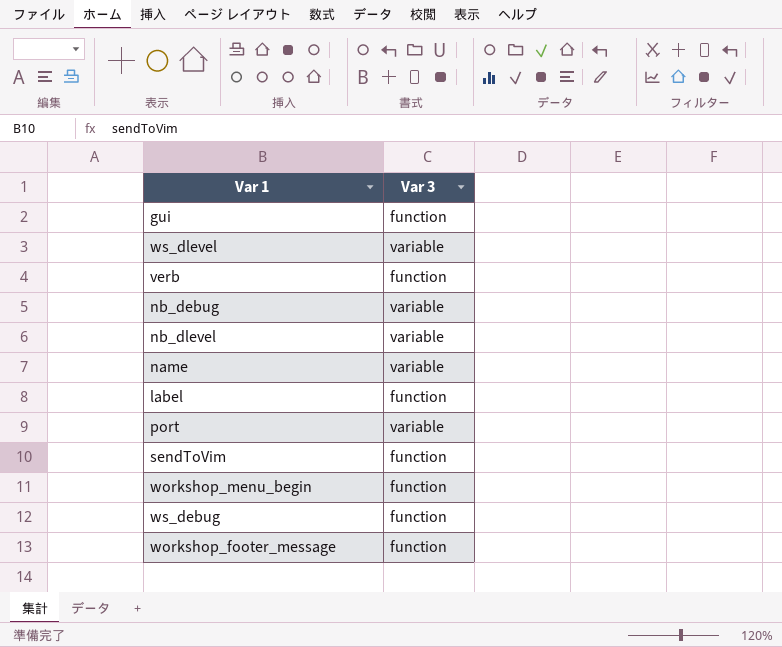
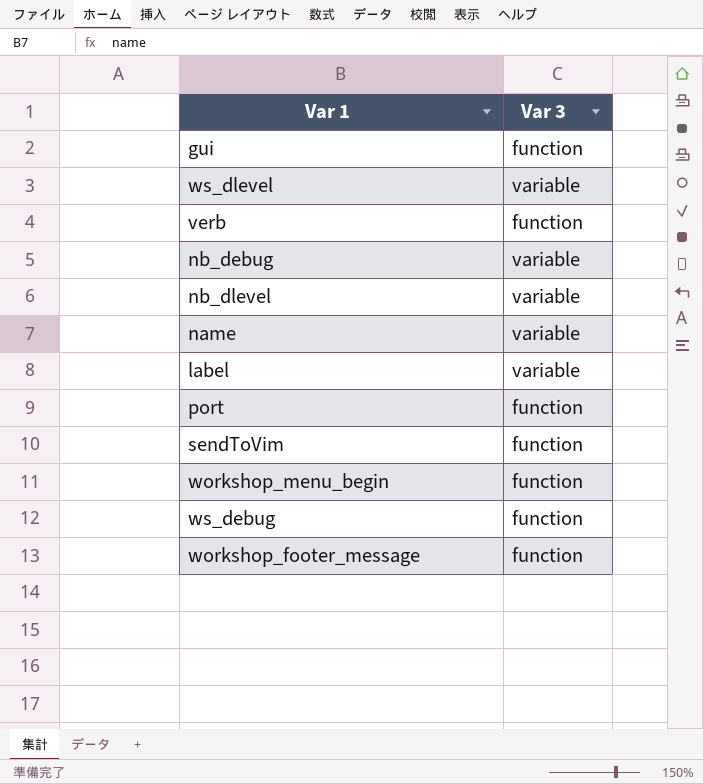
label | Var 3: function -> variable
port | Var 3: variable -> function

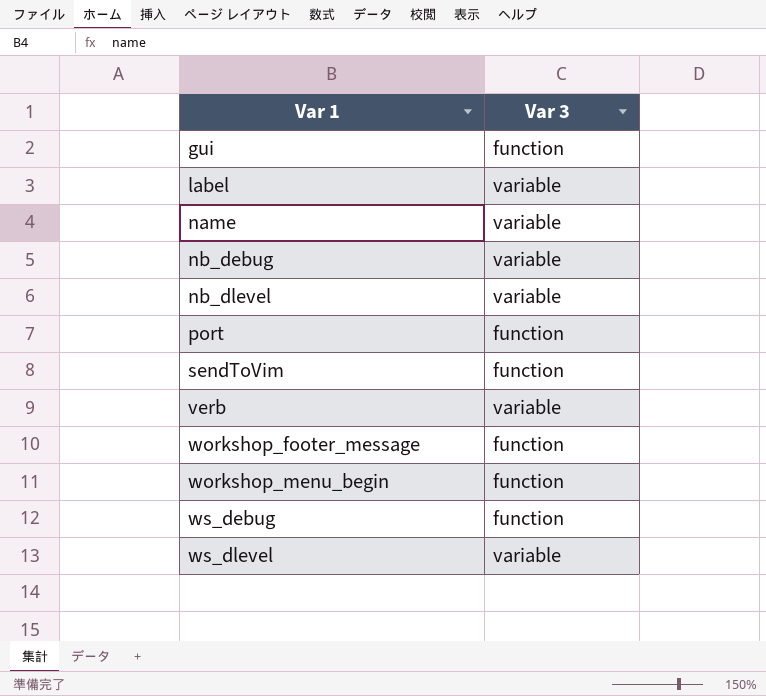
row order: none -> Var 1 ascending
verb | Var 3: function -> variable

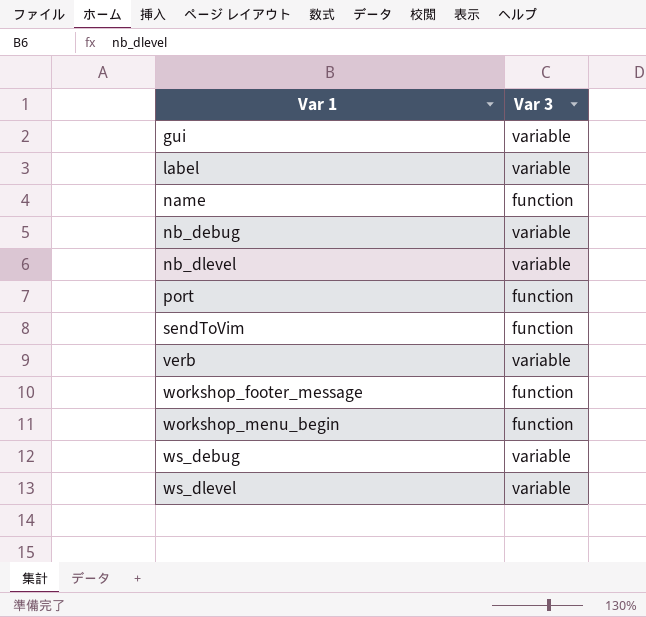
gui | Var 3: function -> variable
name | Var 3: variable -> function
ws_debug | Var 3: function -> variable

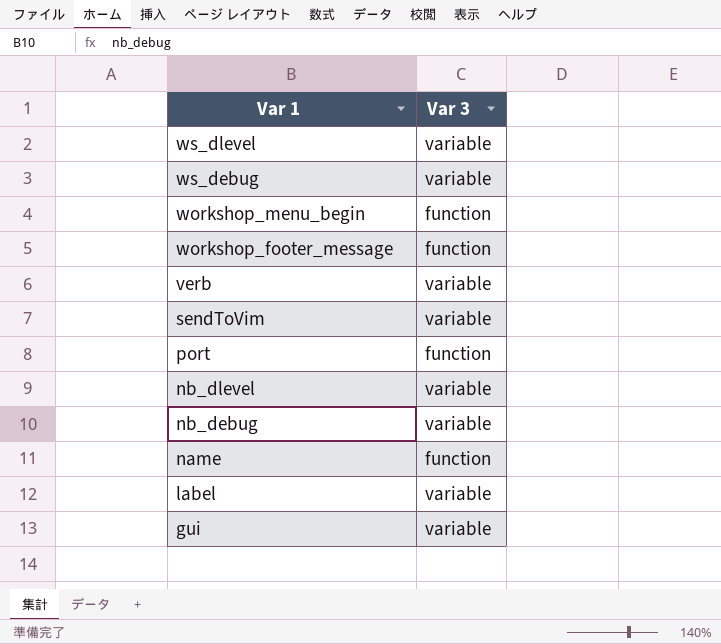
row order: Var 1 ascending -> Var 1 descending
sendToVim | Var 3: function -> variable

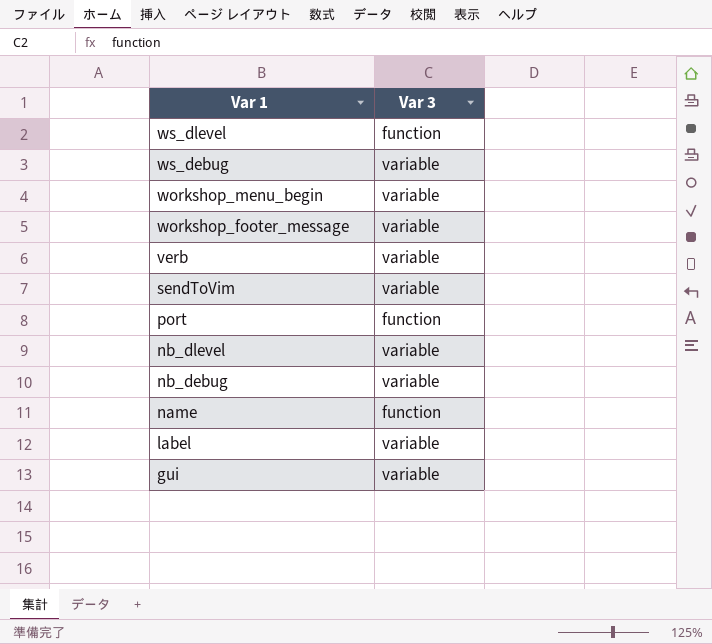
ws_dlevel | Var 3: variable -> function
workshop_menu_begin | Var 3: function -> variable
workshop_footer_message | Var 3: function -> variable

